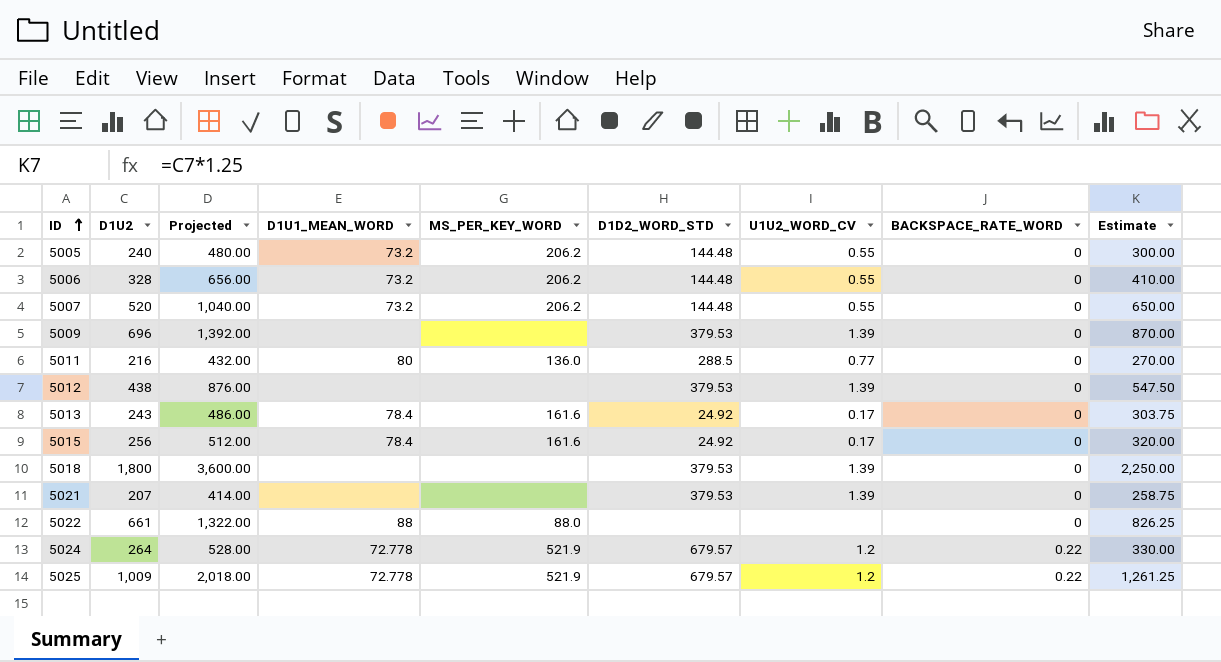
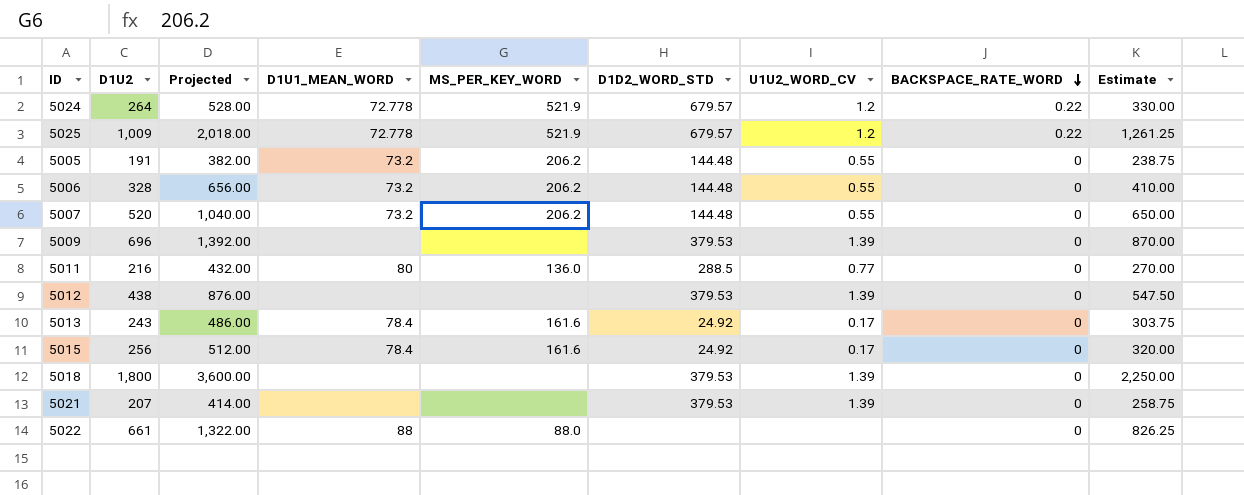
row order: ID ascending -> BACKSPACE_RATE_WORD descending
5005 | D1U2: 240 -> 191
5005 | Projected: 480.00 -> 382.00
5005 | Estimate: 300.00 -> 238.75

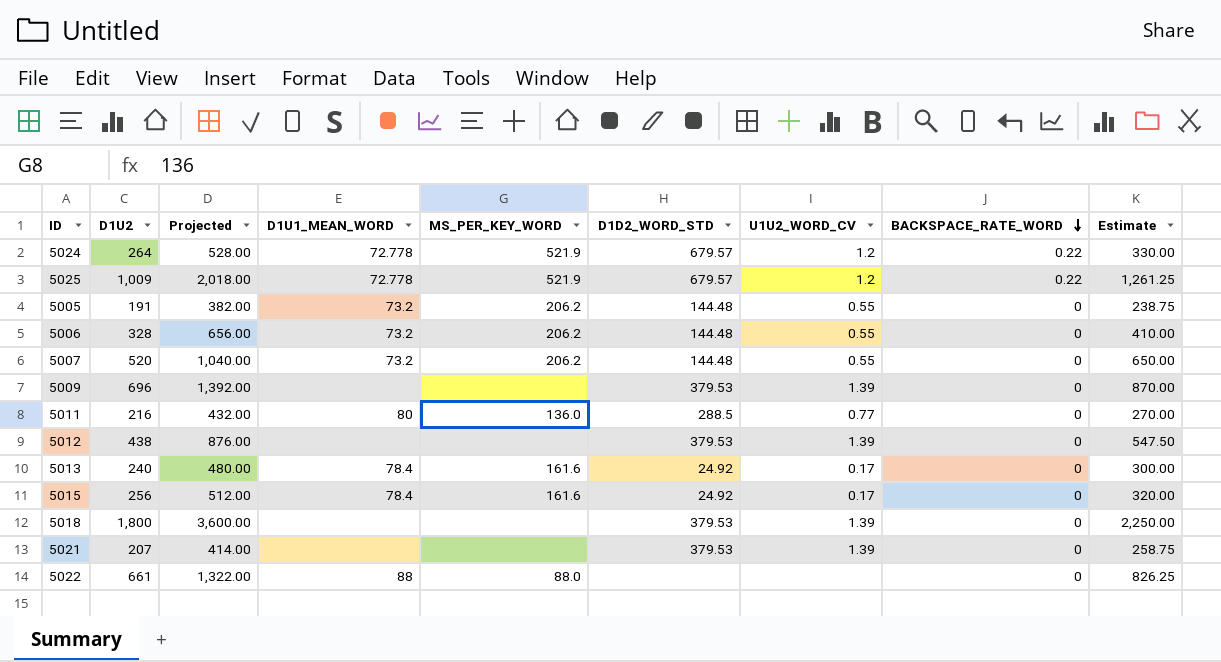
5013 | D1U2: 243 -> 240
5013 | Projected: 486.00 -> 480.00
5013 | Estimate: 303.75 -> 300.00

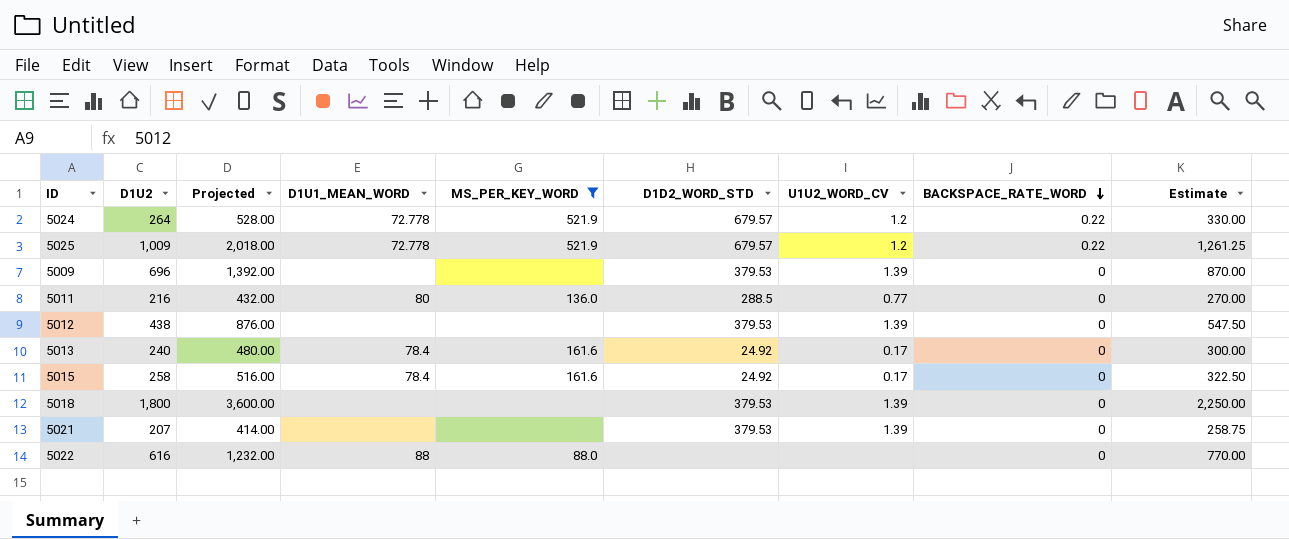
filter: none -> MS_PER_KEY_WORD != 206.2
5015 | D1U2: 256 -> 258
5015 | Projected: 512.00 -> 516.00
5015 | Estimate: 320.00 -> 322.50
5022 | D1U2: 661 -> 616
5022 | Projected: 1,322.00 -> 1,232.00
5022 | Estimate: 826.25 -> 770.00

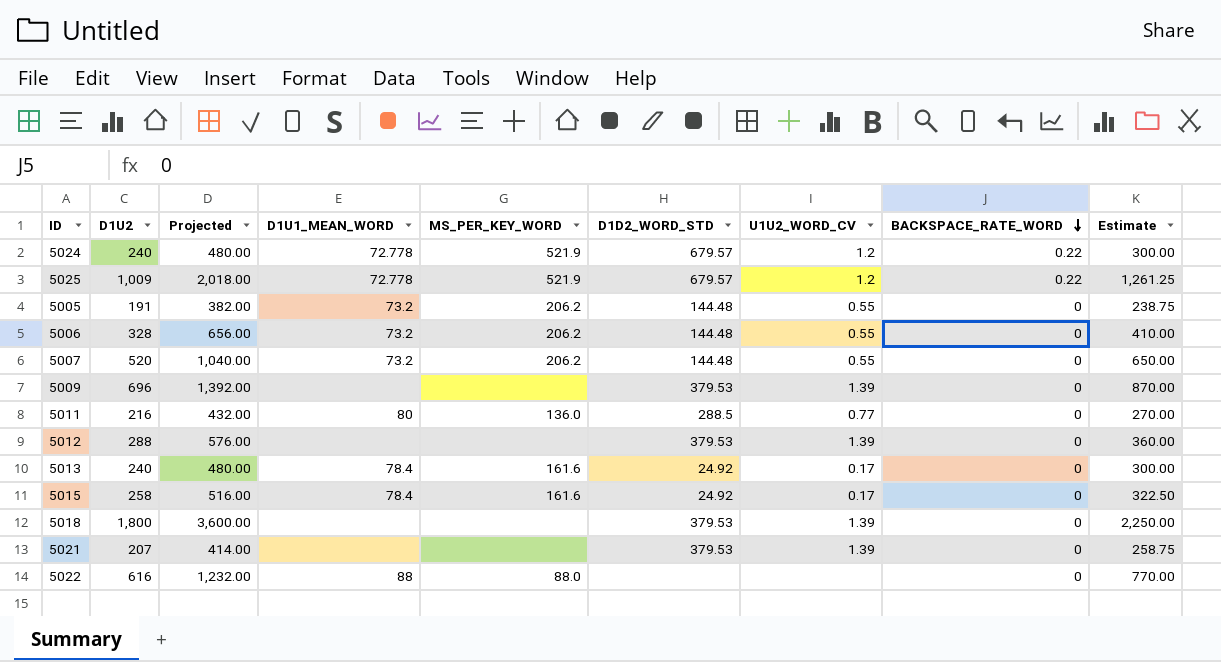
filter: MS_PER_KEY_WORD != 206.2 -> none
5024 | D1U2: 264 -> 240
5024 | Projected: 528.00 -> 480.00
5024 | Estimate: 330.00 -> 300.00
5012 | D1U2: 438 -> 288
5012 | Projected: 876.00 -> 576.00
5012 | Estimate: 547.50 -> 360.00

